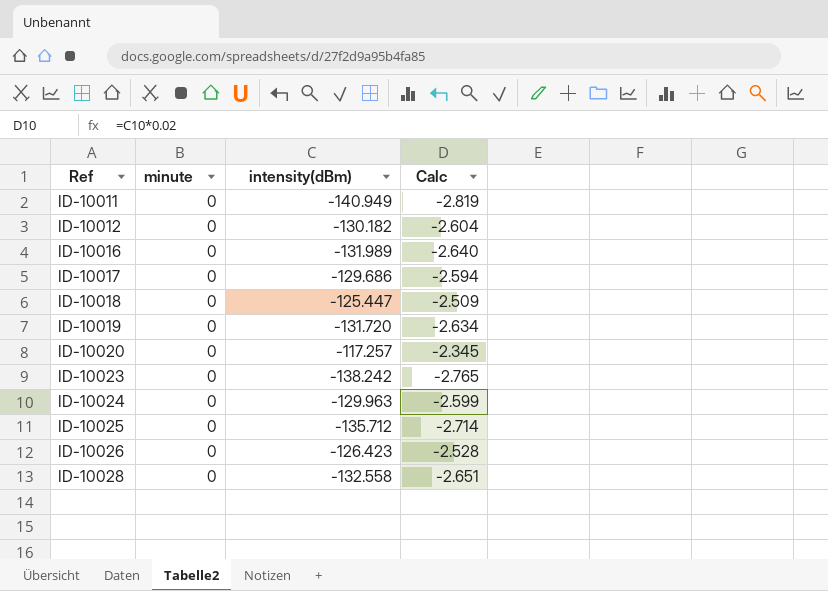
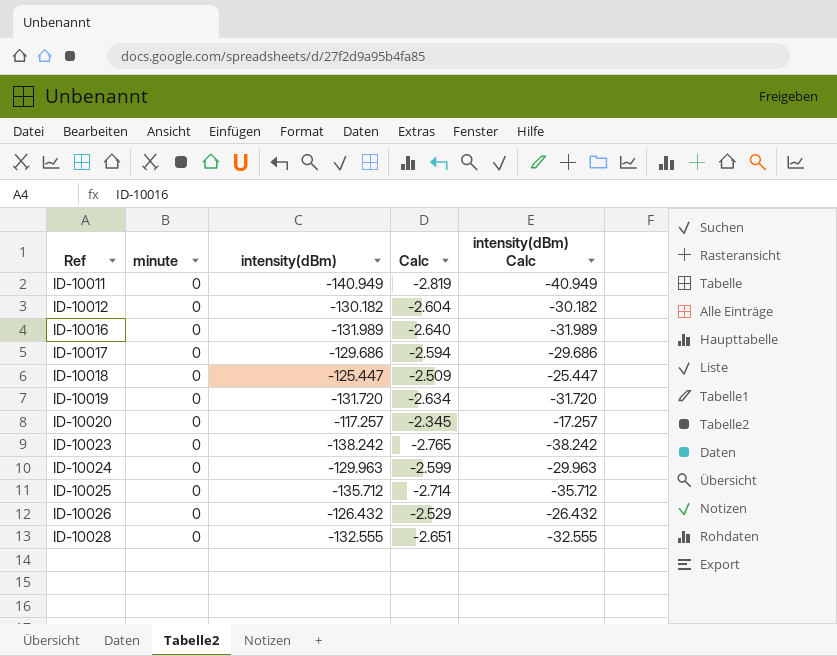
column intensity(dBm) Calc | formula: none -> [intensity(dBm)] + 100
ID-10026 | intensity(dBm): -126.423 -> -126.432
ID-10026 | Calc: -2.528 -> -2.529
ID-10028 | intensity(dBm): -132.558 -> -132.555

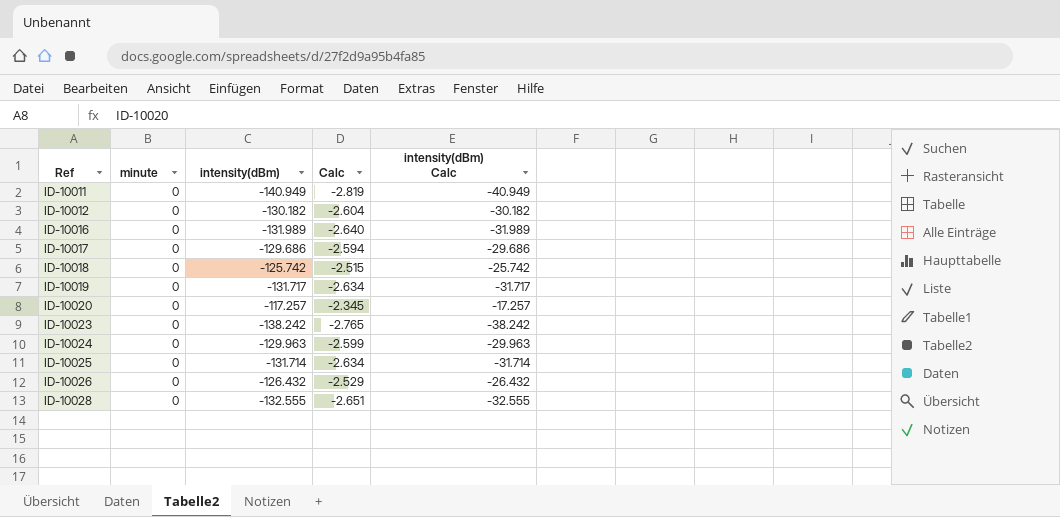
ID-10018 | intensity(dBm): -125.447 -> -125.742
ID-10018 | Calc: -2.509 -> -2.515
ID-10018 | intensity(dBm) Calc: -25.447 -> -25.742
ID-10019 | intensity(dBm): -131.720 -> -131.717
ID-10019 | intensity(dBm) Calc: -31.720 -> -31.717
ID-10025 | intensity(dBm): -135.712 -> -131.714
ID-10025 | Calc: -2.714 -> -2.634
ID-10025 | intensity(dBm) Calc: -35.712 -> -31.714

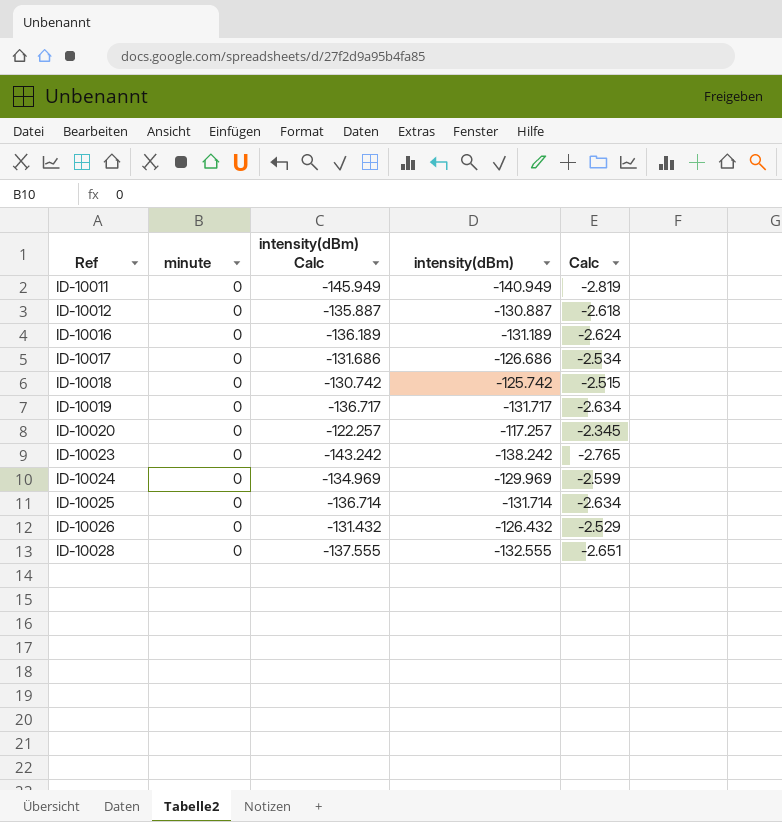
column intensity(dBm) Calc | formula: [intensity(dBm)] + 100 -> [intensity(dBm)] - 5
column intensity(dBm) Calc | position: 5 -> 3
ID-10012 | intensity(dBm): -130.182 -> -130.887
ID-10012 | Calc: -2.604 -> -2.618
ID-10016 | intensity(dBm): -131.989 -> -131.189
ID-10016 | Calc: -2.640 -> -2.624
ID-10017 | intensity(dBm): -129.686 -> -126.686
ID-10017 | Calc: -2.594 -> -2.534
ID-10024 | intensity(dBm): -129.963 -> -129.969

